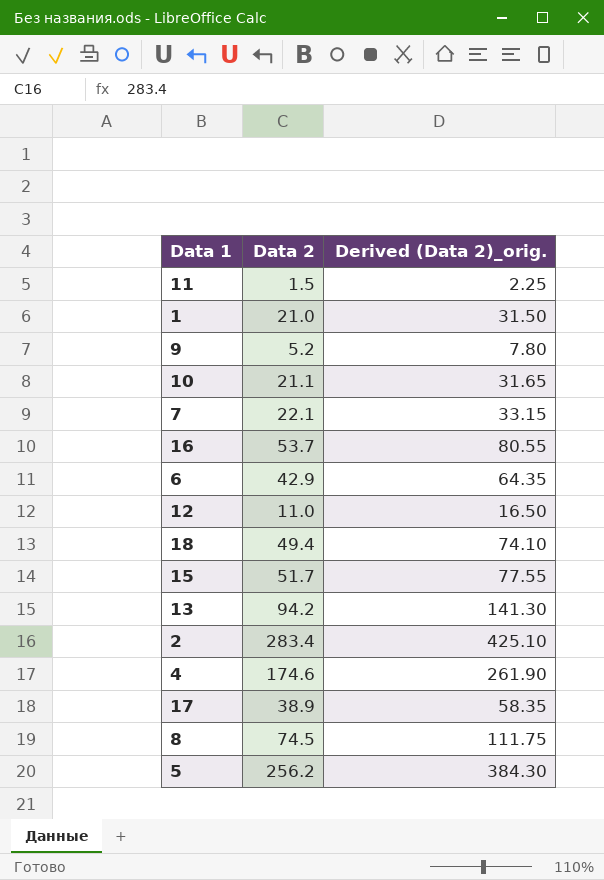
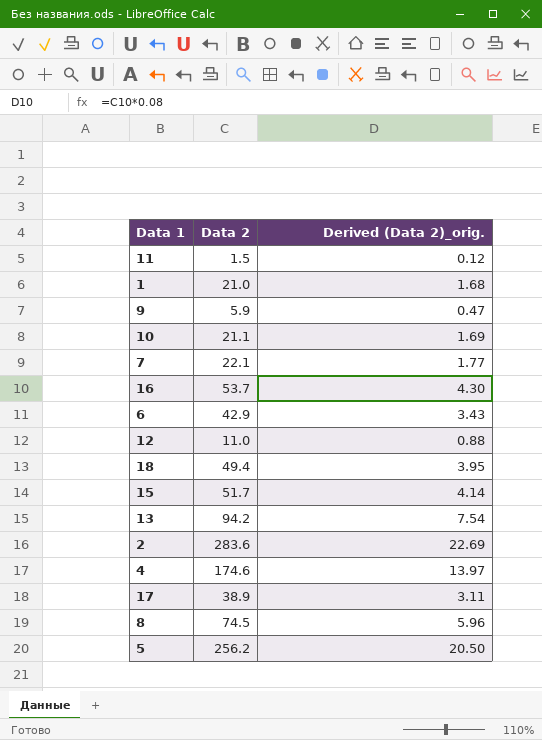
column Derived (Data 2)_orig. | formula: [Data 2] * 1.5 -> [Data 2] * 0.08
9 | Data 2: 5.2 -> 5.9
2 | Data 2: 283.4 -> 283.6

